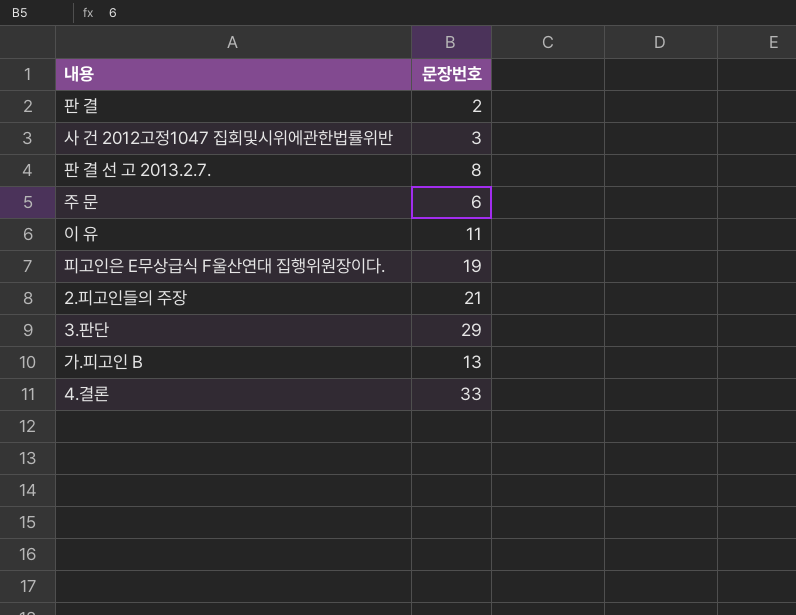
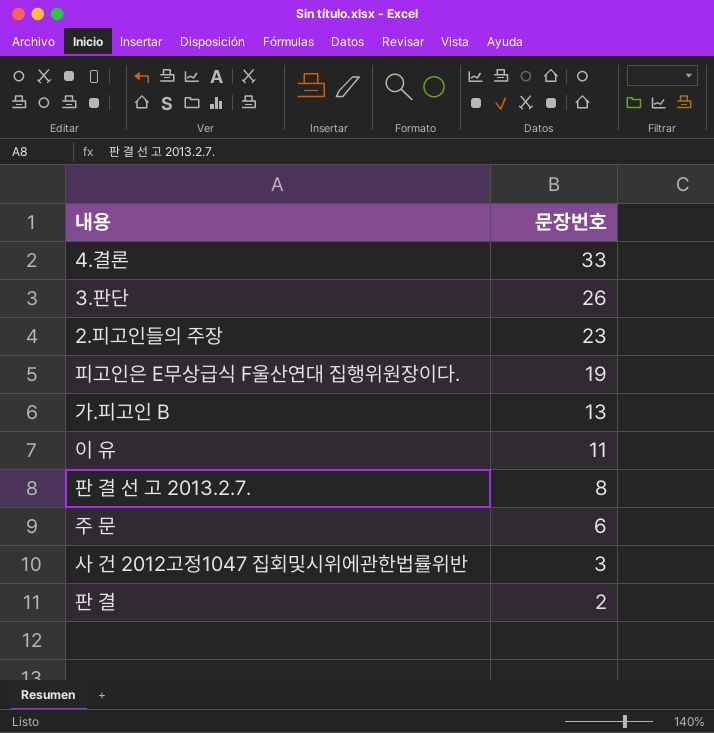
row order: none -> 문장번호 descending
3.판단 | 문장번호: 29 -> 26
2.피고인들의 주장 | 문장번호: 21 -> 23

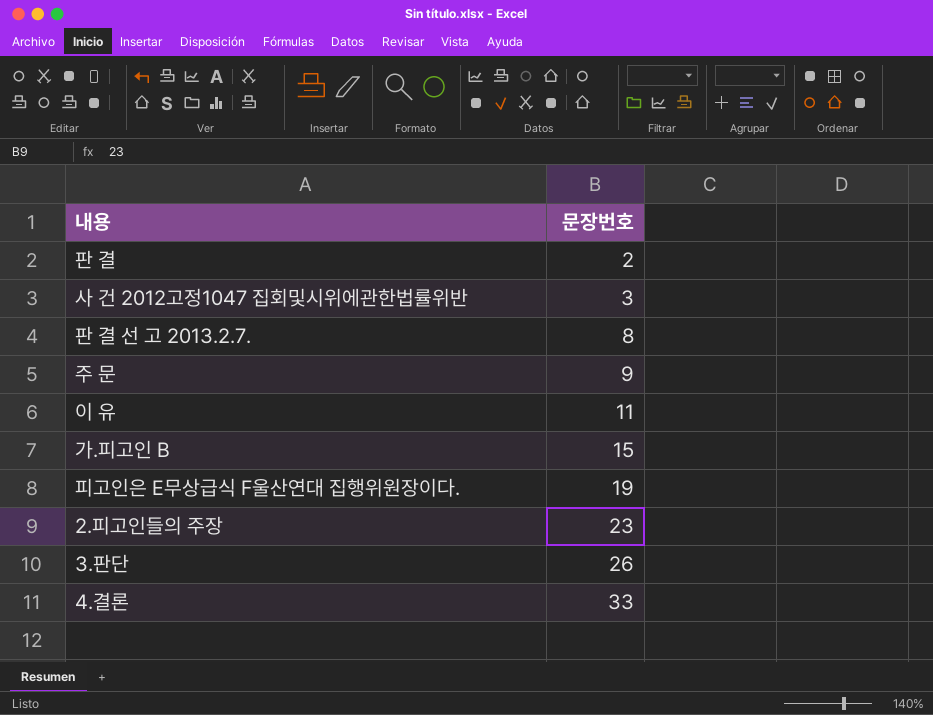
row order: 문장번호 descending -> 문장번호 ascending
주 문 | 문장번호: 6 -> 9
가.피고인 B | 문장번호: 13 -> 15

